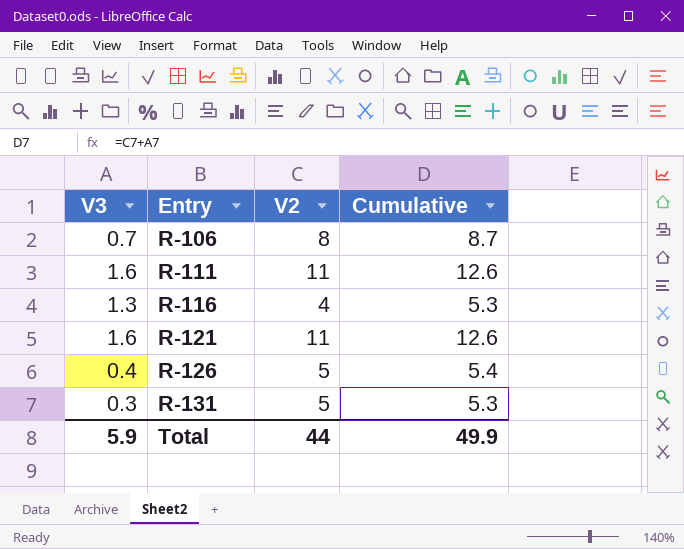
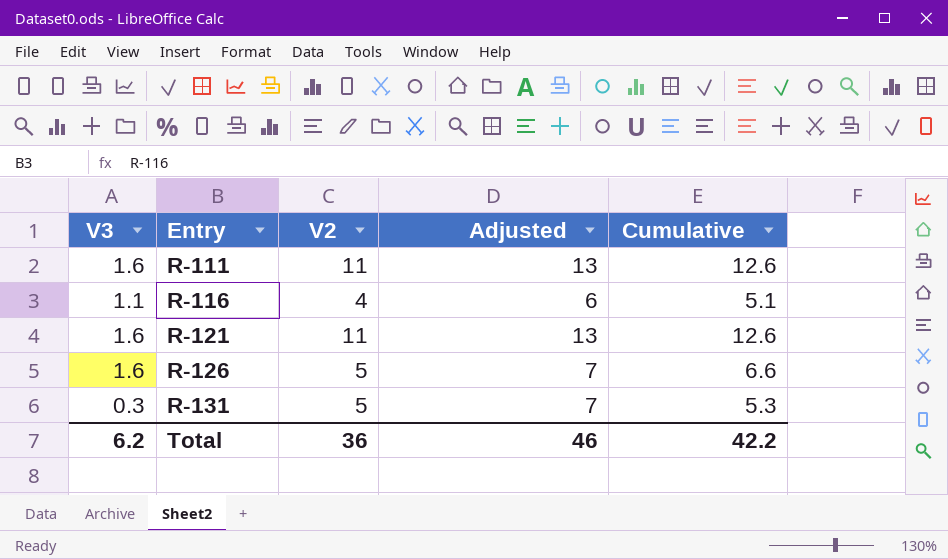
column Adjusted | formula: none -> [V2] + 2
row R-106: 0.7 | 8 | 8.7 -> none
R-116 | V3: 1.3 -> 1.1
R-116 | Cumulative: 5.3 -> 5.1
R-126 | V3: 0.4 -> 1.6
R-126 | Cumulative: 5.4 -> 6.6
Total | V3: 5.9 -> 6.2
Total | V2: 44 -> 36
Total | Cumulative: 49.9 -> 42.2

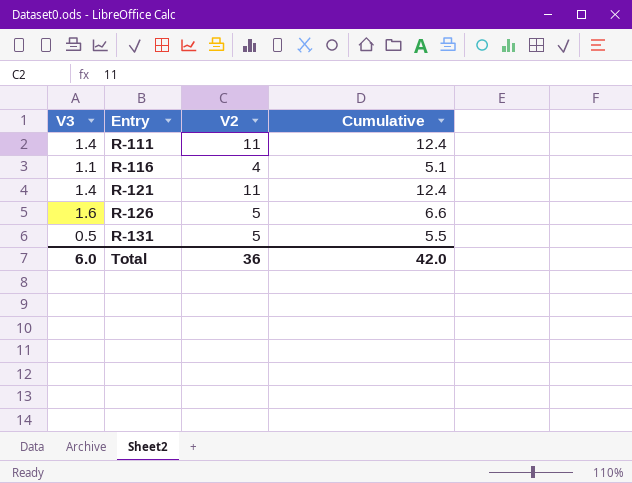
column Adjusted | formula: [V2] + 2 -> none
R-111 | V3: 1.6 -> 1.4
R-111 | Cumulative: 12.6 -> 12.4
R-121 | V3: 1.6 -> 1.4
R-121 | Cumulative: 12.6 -> 12.4
R-131 | V3: 0.3 -> 0.5
R-131 | Cumulative: 5.3 -> 5.5
Total | V3: 6.2 -> 6.0
Total | Cumulative: 42.2 -> 42.0

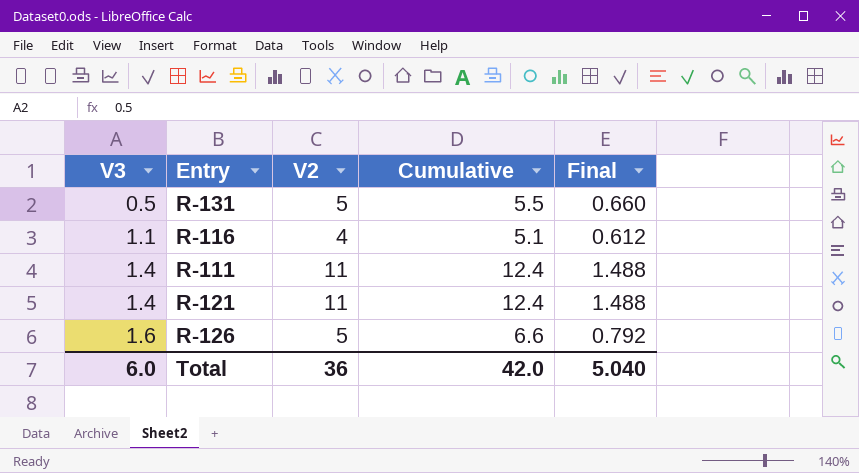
row order: Entry ascending -> V3 ascending
column Final | formula: none -> [Cumulative] * 0.12

